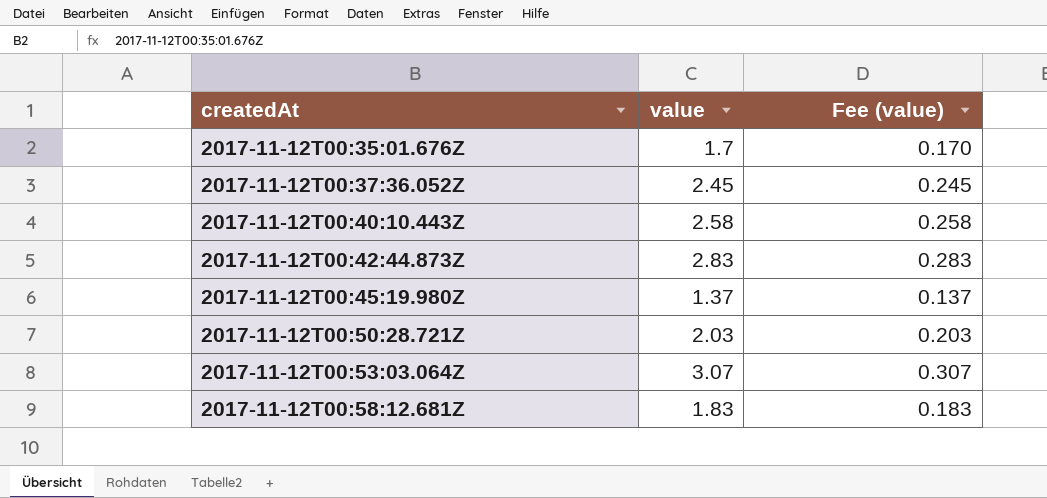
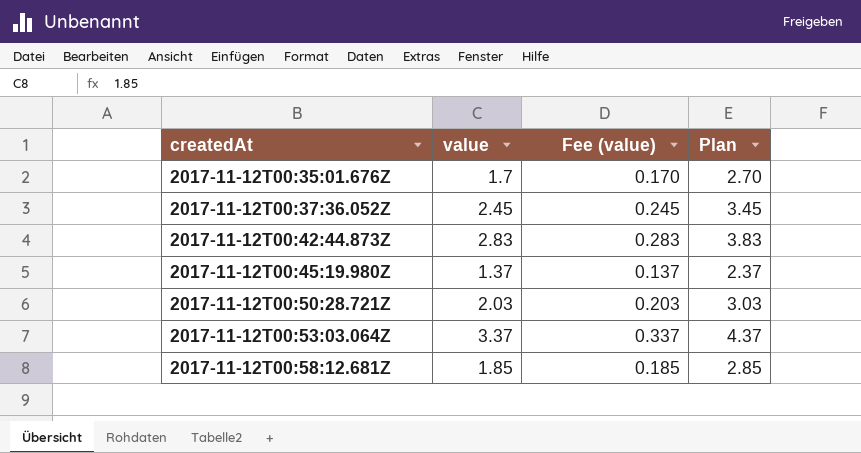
column Plan | formula: none -> [value] + 1
row 2017-11-12T00:40:10.443Z: 2.58 | 0.258 -> none
2017-11-12T00:53:03.064Z | value: 3.07 -> 3.37
2017-11-12T00:53:03.064Z | Fee (value): 0.307 -> 0.337
2017-11-12T00:58:12.681Z | value: 1.83 -> 1.85
2017-11-12T00:58:12.681Z | Fee (value): 0.183 -> 0.185

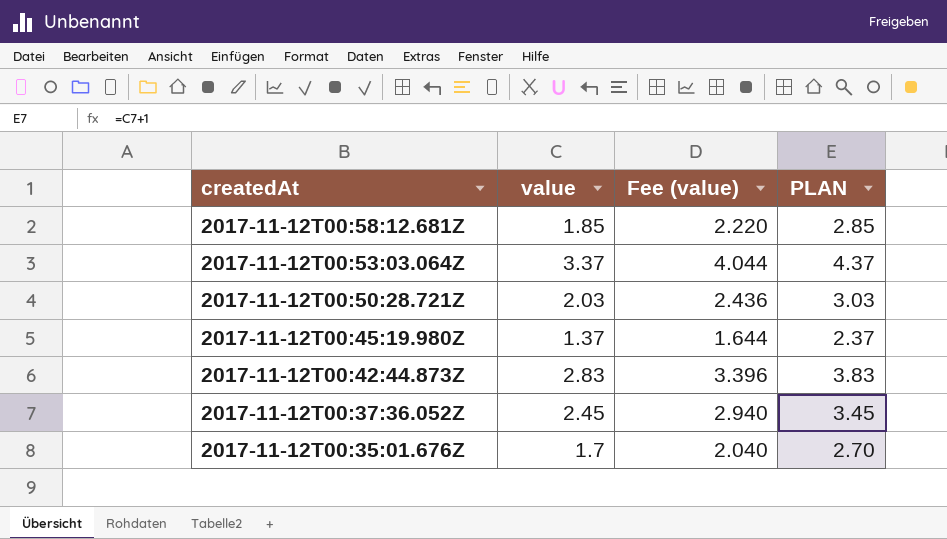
row order: createdAt ascending -> createdAt descending
column Fee (value) | formula: [value] * 0.1 -> [value] * 1.2
column name: Plan -> PLAN

